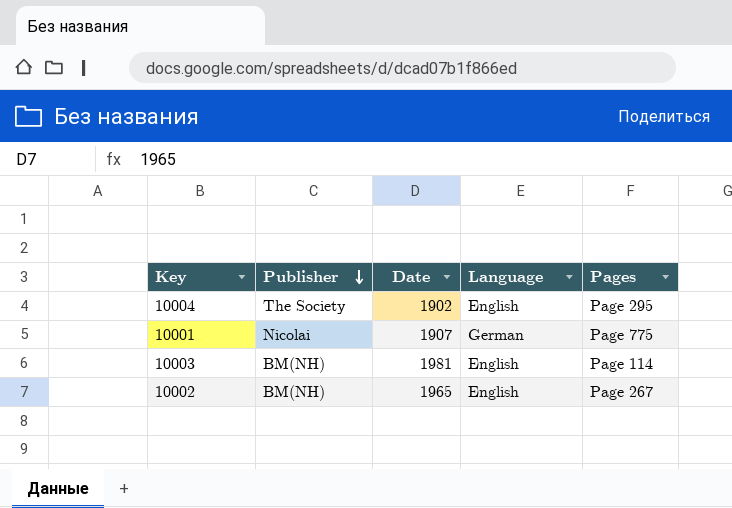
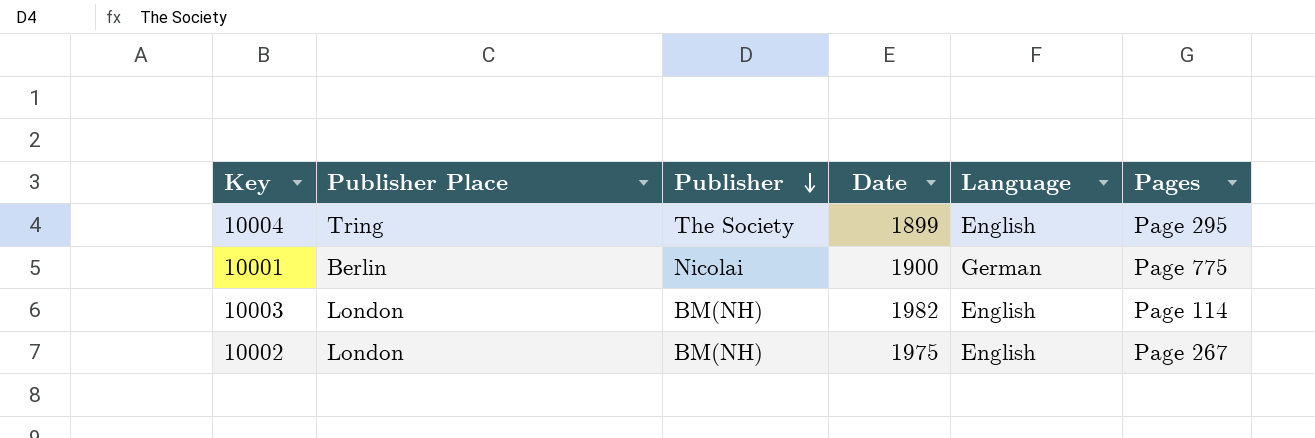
column Publisher Place | position: none -> 2
10004 | Date: 1902 -> 1899
10001 | Date: 1907 -> 1900
10003 | Date: 1981 -> 1982
10002 | Date: 1965 -> 1975

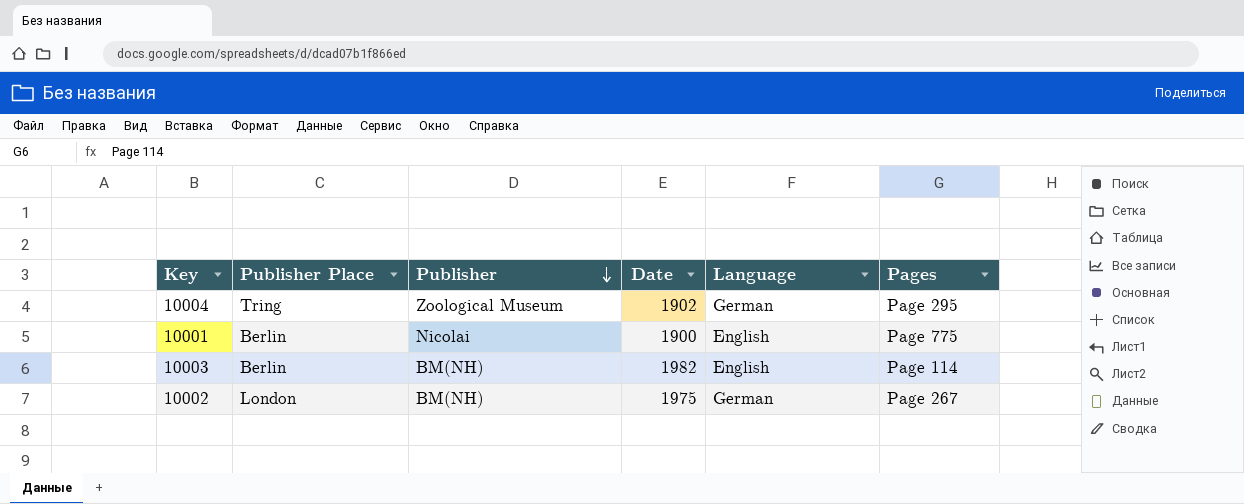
10004 | Publisher: The Society -> Zoological Museum
10004 | Date: 1899 -> 1902
10004 | Language: English -> German
10001 | Language: German -> English
10003 | Publisher Place: London -> Berlin
10002 | Language: English -> German

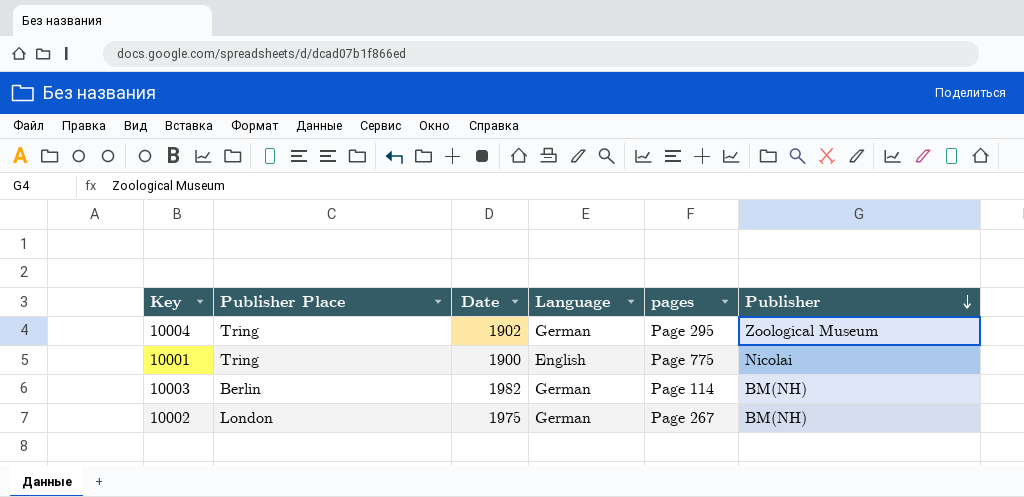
column name: Pages -> pages
column Publisher | position: 3 -> 6
10001 | Publisher Place: Berlin -> Tring
10003 | Language: English -> German

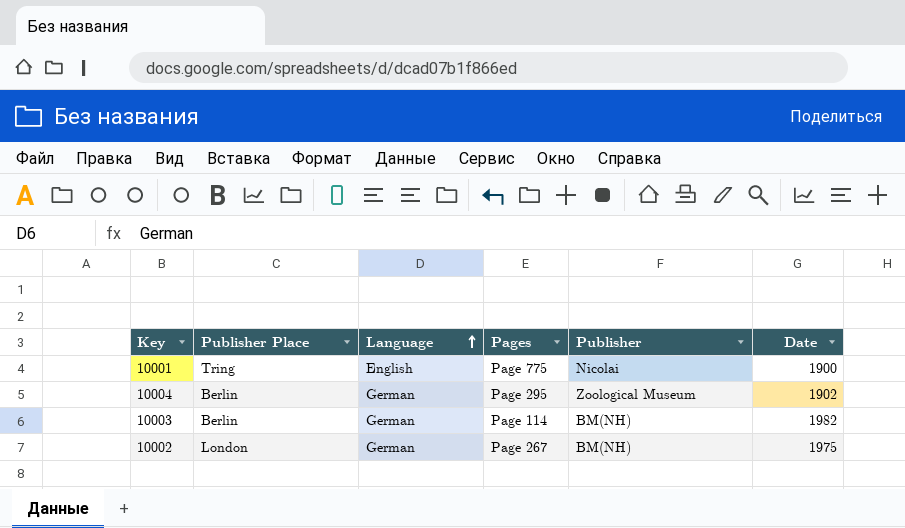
row order: Publisher descending -> Language ascending
column name: pages -> Pages
column Date | position: 3 -> 6
10004 | Publisher Place: Tring -> Berlin

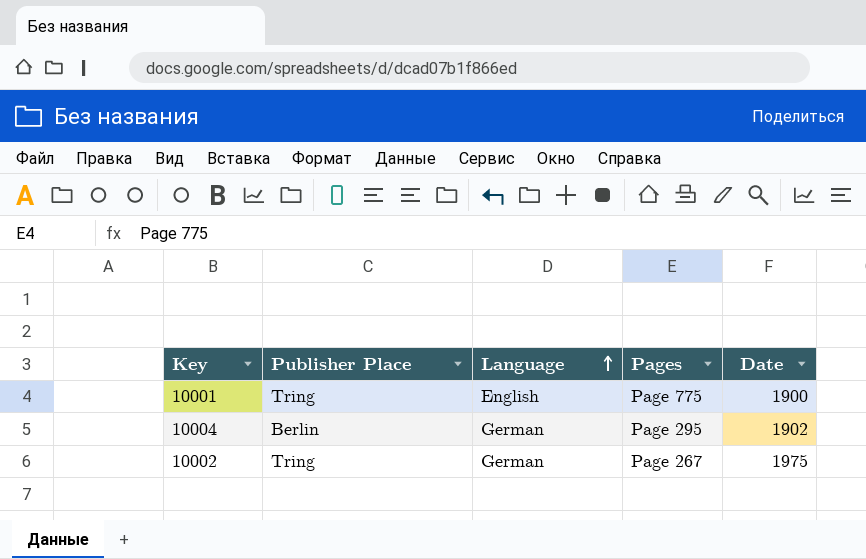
column Publisher | position: 5 -> none
row 10003: Berlin | German | Page 114 | BM(NH) | 1982 -> none
10002 | Publisher Place: London -> Tring

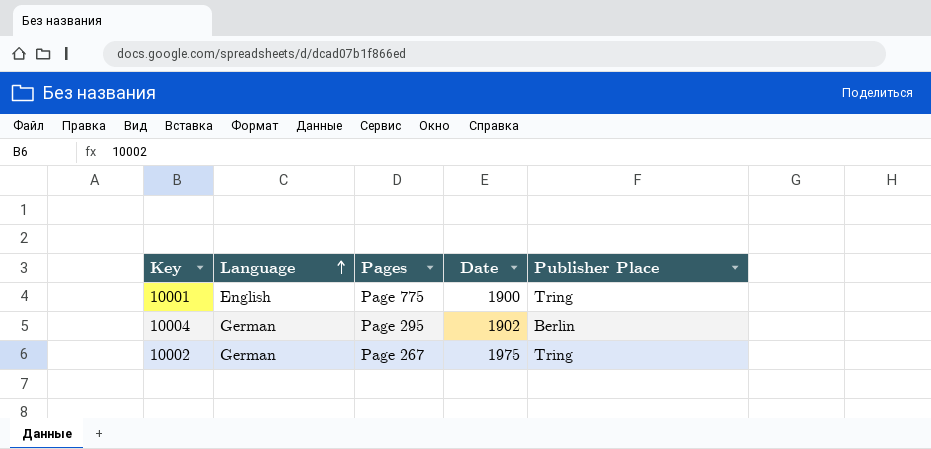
column Publisher Place | position: 2 -> 5

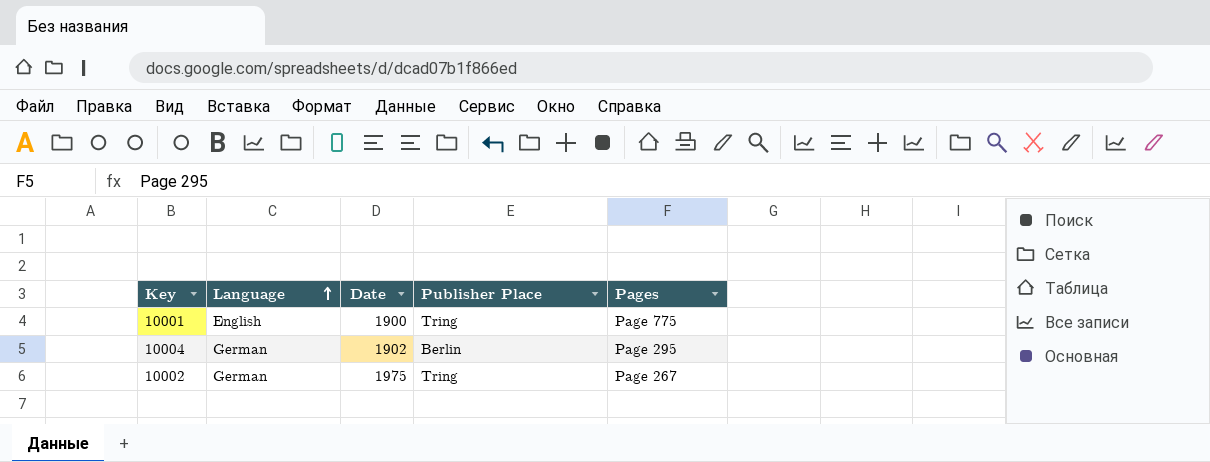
column Pages | position: 3 -> 5

